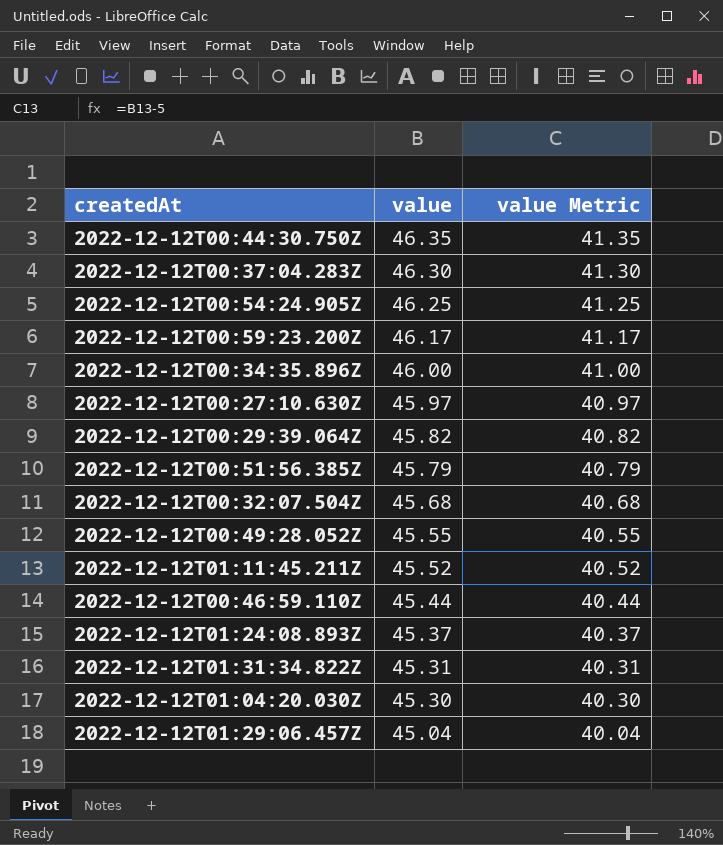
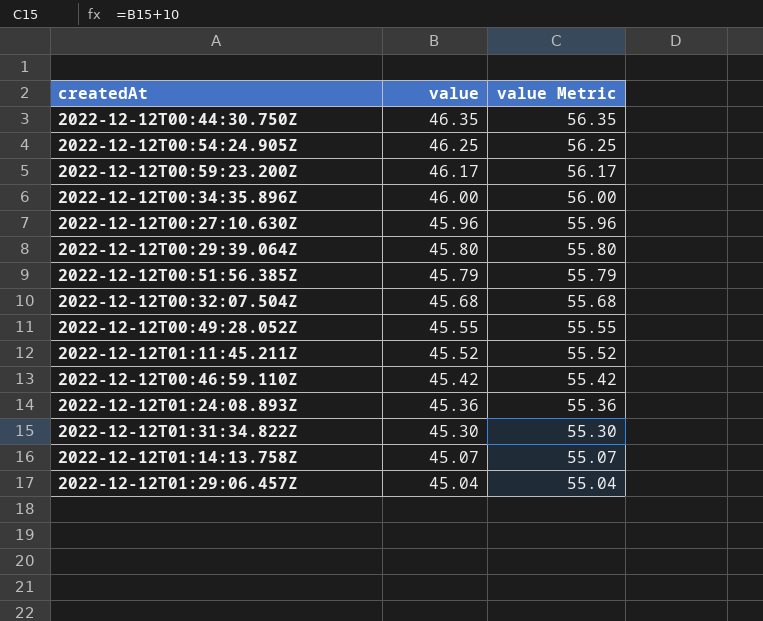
column value Metric | formula: [value] - 5 -> [value] + 10
row 2022-12-12T00:37:04.283Z: 46.30 | 41.30 -> none
row 2022-12-12T01:04:20.030Z: 45.30 | 40.30 -> none
2022-12-12T00:27:10.630Z | value: 45.97 -> 45.96
2022-12-12T00:29:39.064Z | value: 45.82 -> 45.80
2022-12-12T00:46:59.110Z | value: 45.44 -> 45.42
2022-12-12T01:24:08.893Z | value: 45.37 -> 45.36
2022-12-12T01:31:34.822Z | value: 45.31 -> 45.30
row 2022-12-12T01:14:13.758Z: none -> 45.07 | 55.07

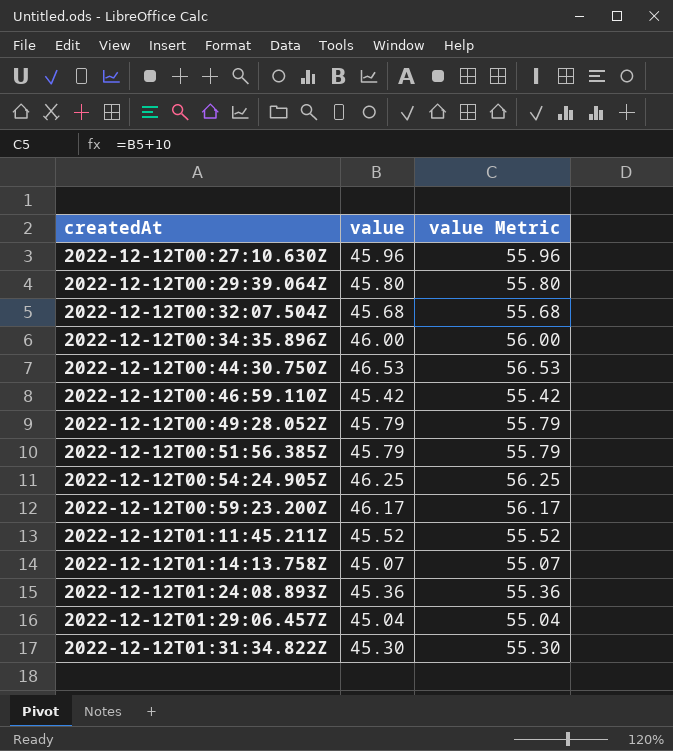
row order: value descending -> createdAt ascending
2022-12-12T00:44:30.750Z | value: 46.35 -> 46.53
2022-12-12T00:44:30.750Z | value Metric: 56.35 -> 56.53
2022-12-12T00:49:28.052Z | value: 45.55 -> 45.79
2022-12-12T00:49:28.052Z | value Metric: 55.55 -> 55.79

